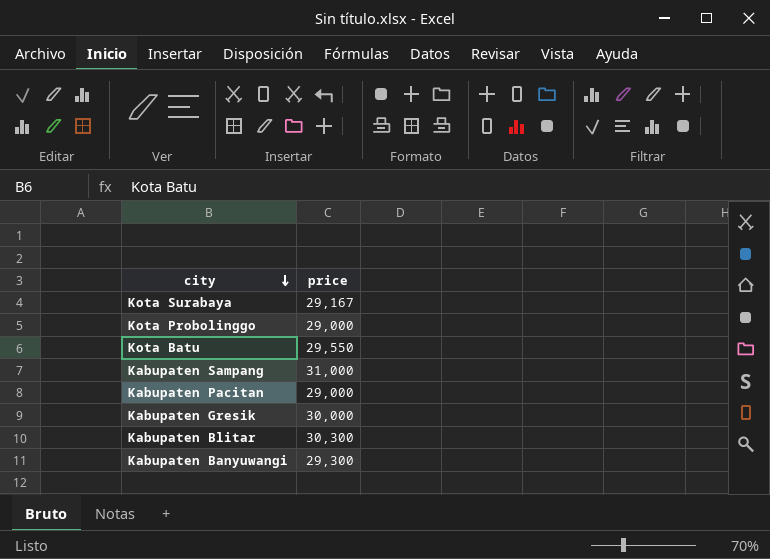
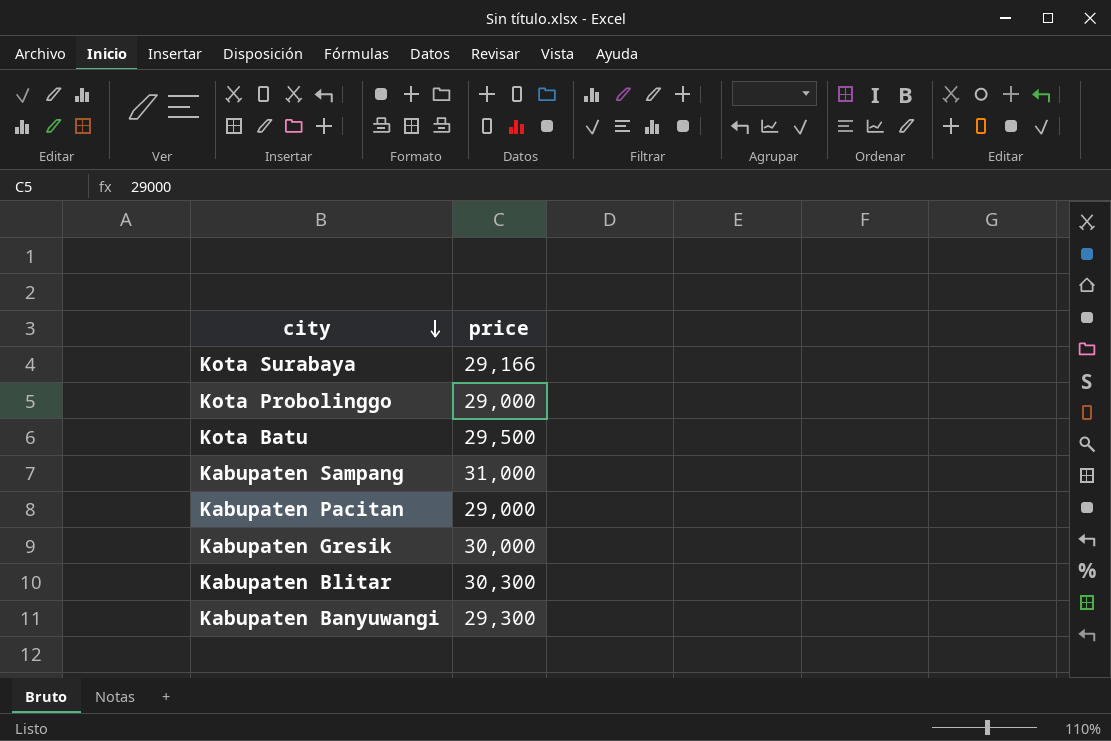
Kota Surabaya | price: 29,167 -> 29,166
Kota Batu | price: 29,550 -> 29,500

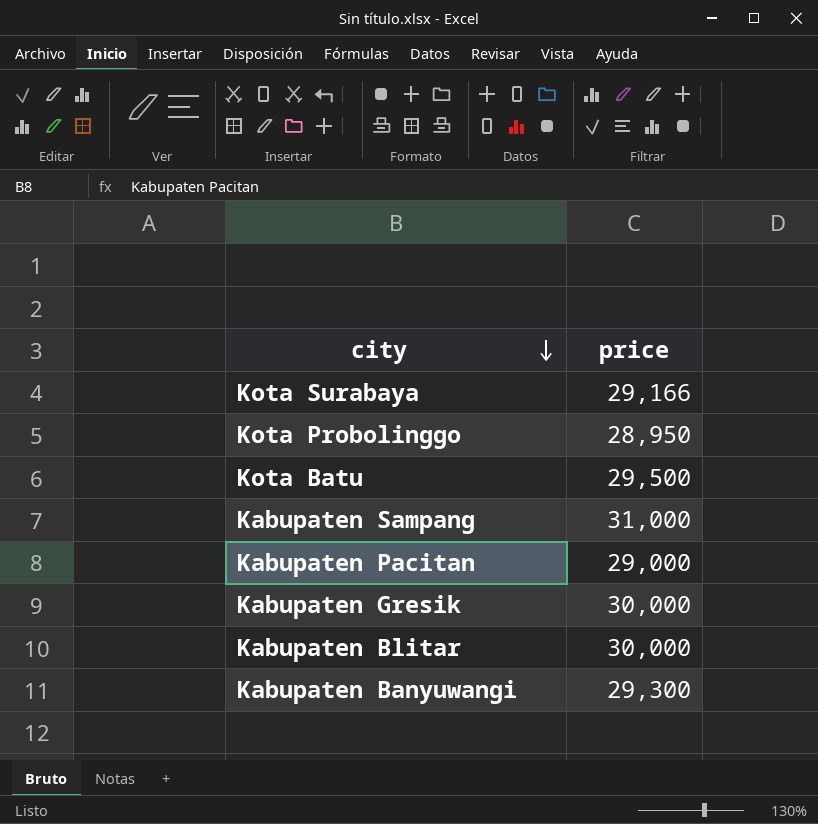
Kota Probolinggo | price: 29,000 -> 28,950
Kabupaten Blitar | price: 30,300 -> 30,000

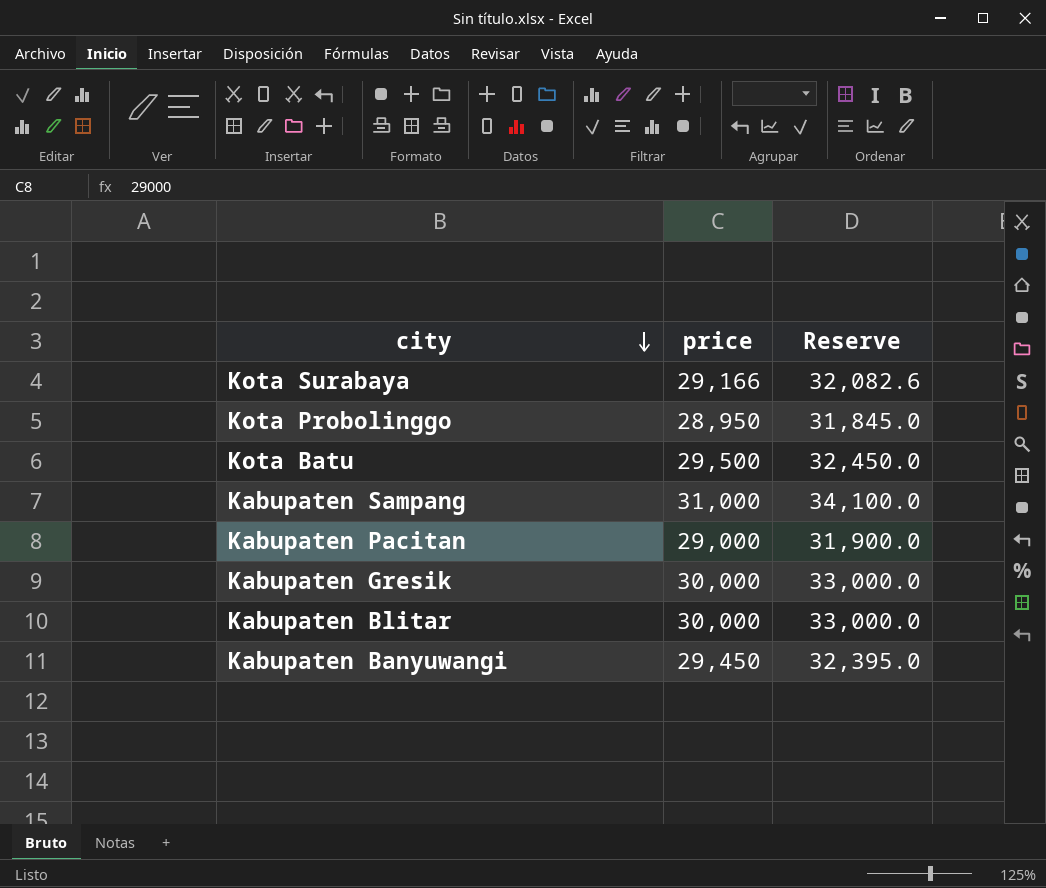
column Reserve | formula: none -> [price] * 1.1
Kabupaten Banyuwangi | price: 29,300 -> 29,450

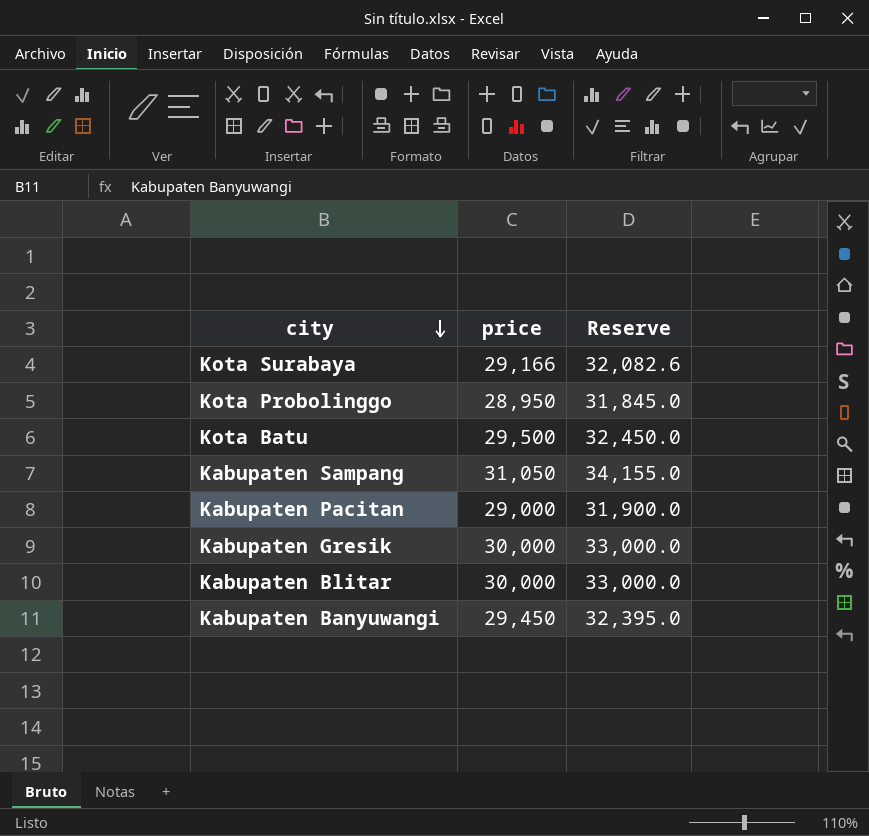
Kabupaten Sampang | price: 31,000 -> 31,050
Kabupaten Sampang | Reserve: 34,100.0 -> 34,155.0

